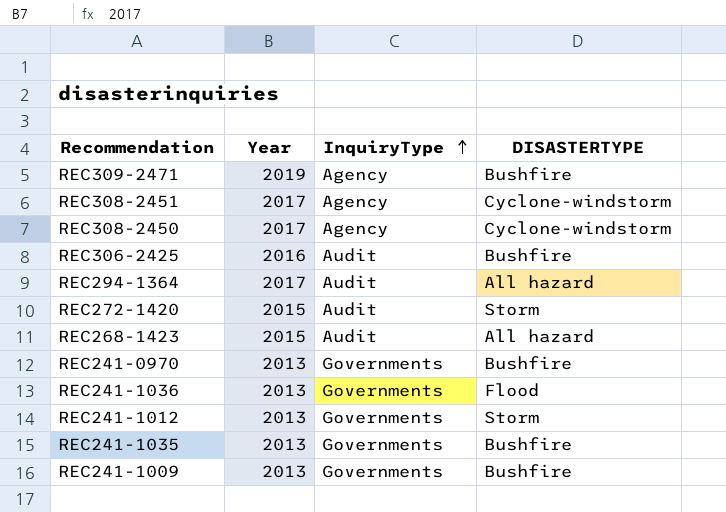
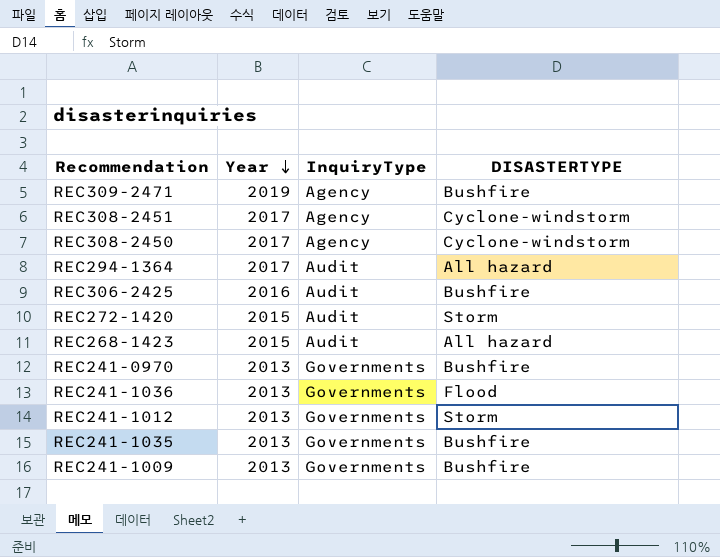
row order: InquiryType ascending -> Year descending

